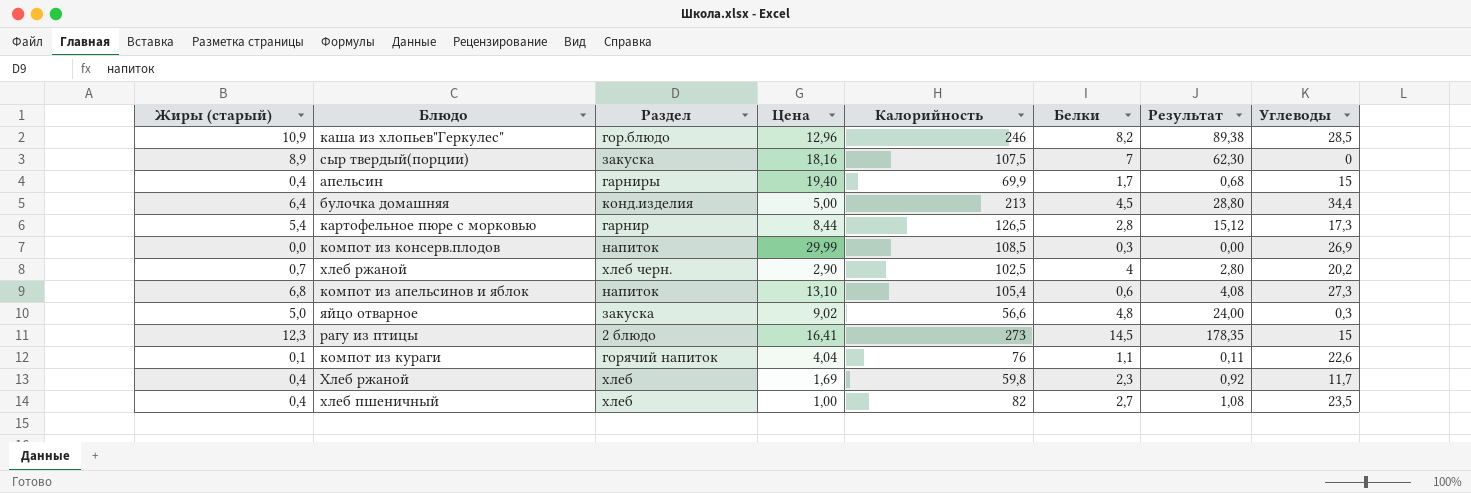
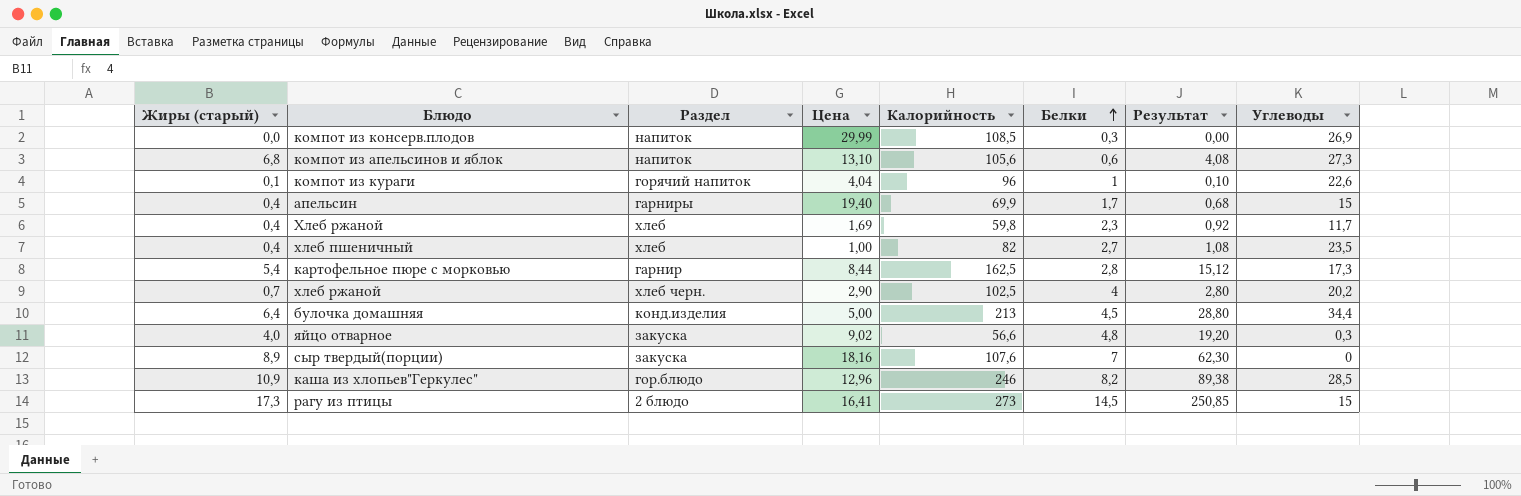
row order: none -> Белки ascending
компот из апельсинов и яблок | Калорийность: 105,4 -> 105,6
компот из кураги | Калорийность: 76 -> 96
компот из кураги | Белки: 1,1 -> 1
компот из кураги | Результат: 0,11 -> 0,10
картофельное пюре с морковью | Калорийность: 126,5 -> 162,5
яйцо отварное | Жиры (старый): 5,0 -> 4,0
яйцо отварное | Результат: 24,00 -> 19,20
сыр твердый(порции) | Калорийность: 107,5 -> 107,6
рагу из птицы | Жиры (старый): 12,3 -> 17,3
рагу из птицы | Результат: 178,35 -> 250,85

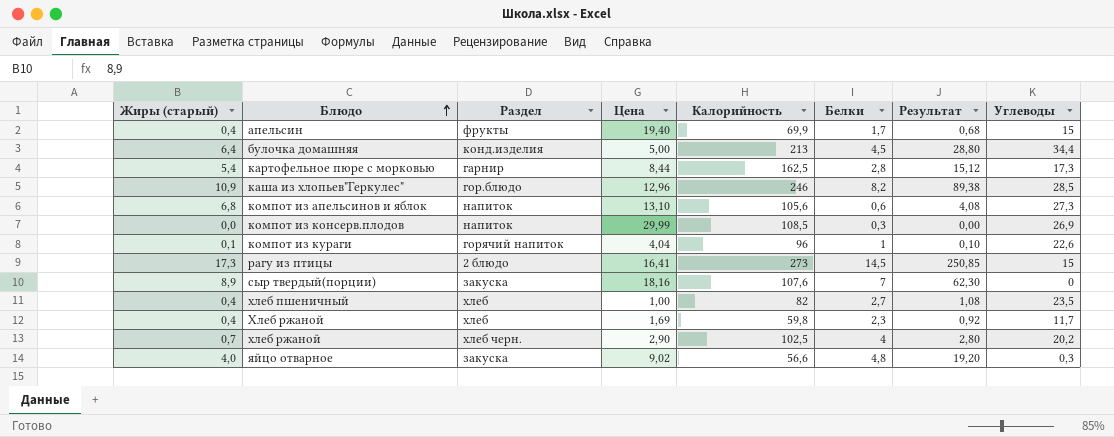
row order: Белки ascending -> Блюдо ascending
апельсин | Раздел: гарниры -> фрукты

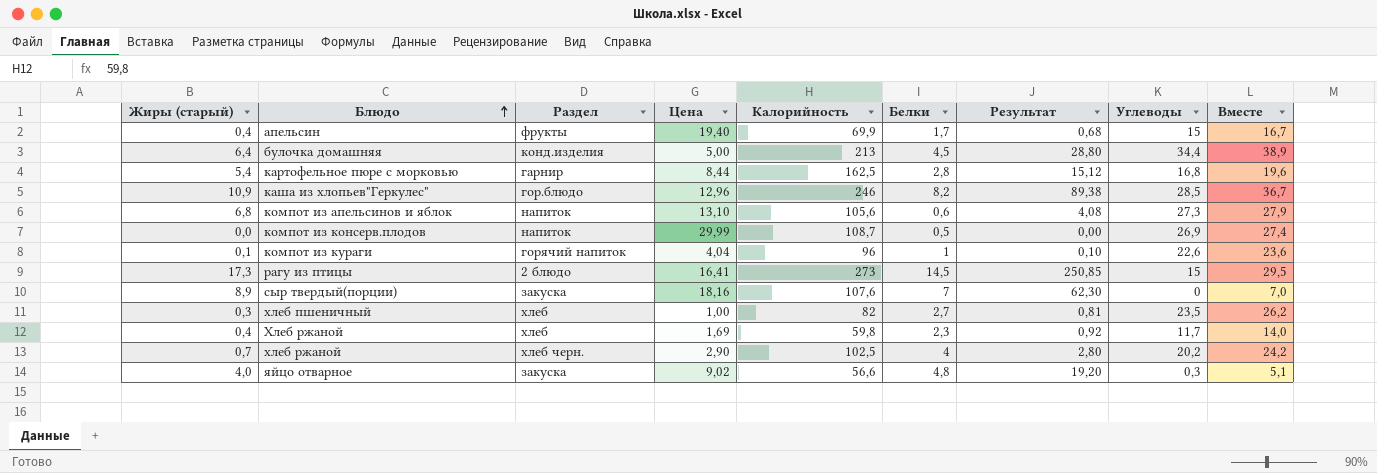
column Вместе | formula: none -> [Белки] + [Углеводы]
картофельное пюре с морковью | Углеводы: 17,3 -> 16,8
компот из консерв.плодов | Калорийность: 108,5 -> 108,7
компот из консерв.плодов | Белки: 0,3 -> 0,5
хлеб пшеничный | Жиры (старый): 0,4 -> 0,3
хлеб пшеничный | Результат: 1,08 -> 0,81

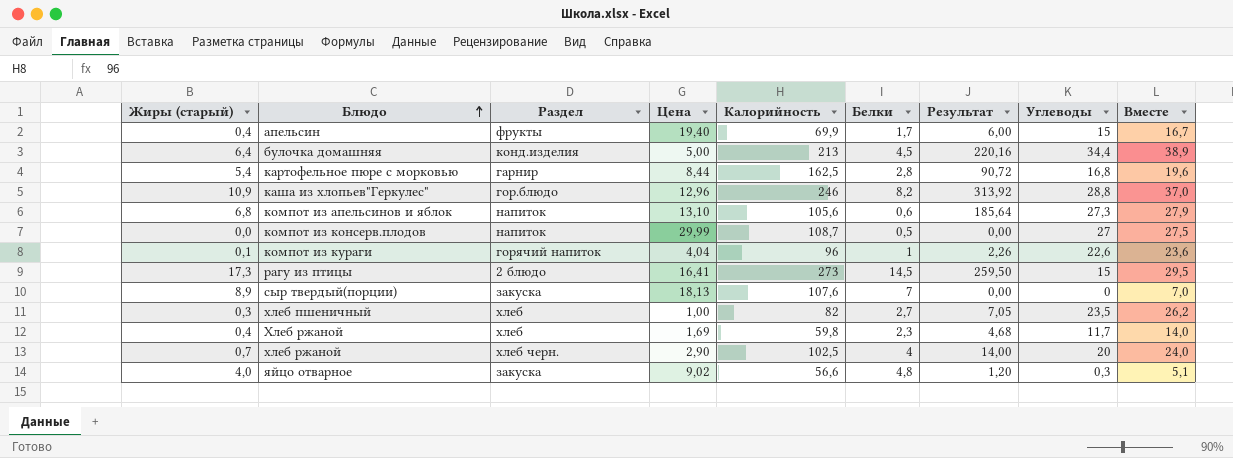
column Результат | formula: [Жиры (старый)] * [Белки] -> [Жиры (старый)] * [Углеводы]
каша из хлопьев"Геркулес" | Углеводы: 28,5 -> 28,8
каша из хлопьев"Геркулес" | Вместе: 36,7 -> 37,0
компот из консерв.плодов | Углеводы: 26,9 -> 27
компот из консерв.плодов | Вместе: 27,4 -> 27,5
сыр твердый(порции) | Цена: 18,16 -> 18,13
хлеб ржаной | Углеводы: 20,2 -> 20
хлеб ржаной | Вместе: 24,2 -> 24,0

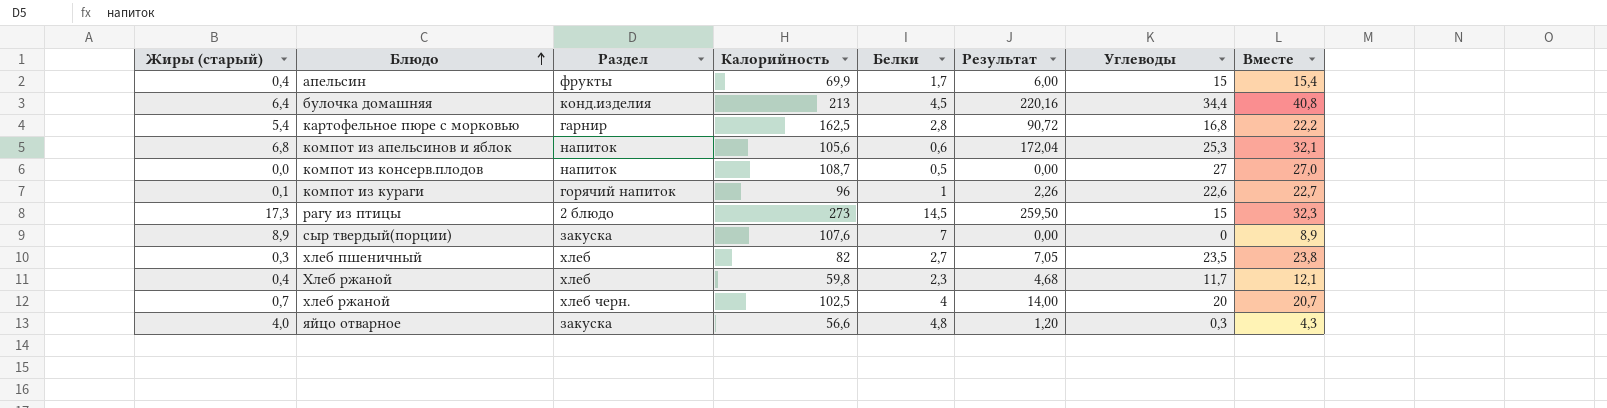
column Цена | position: 4 -> none
column Вместе | formula: [Белки] + [Углеводы] -> [Жиры (старый)] + [Углеводы]
row каша из хлопьев"Геркулес": 10,9 | гор.блюдо | 12,96 | 246 | 8,2 | 313,92 | 28,8 | 37,0 -> none
компот из апельсинов и яблок | Результат: 185,64 -> 172,04
компот из апельсинов и яблок | Углеводы: 27,3 -> 25,3

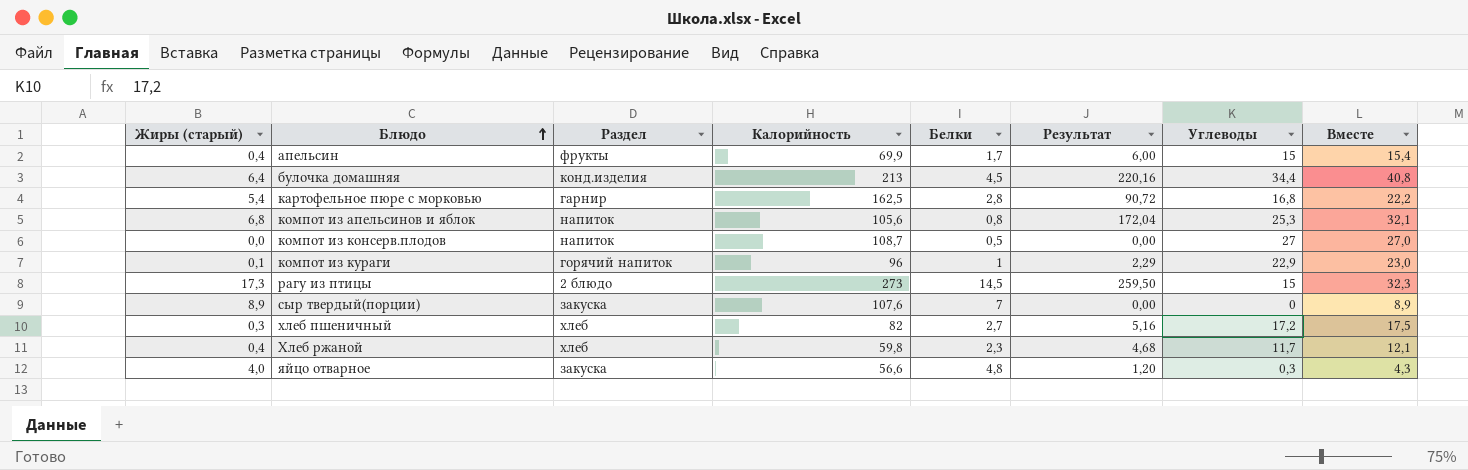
row хлеб ржаной: 0,7 | хлеб черн. | 102,5 | 4 | 14,00 | 20 | 20,7 -> none
компот из апельсинов и яблок | Белки: 0,6 -> 0,8
компот из кураги | Результат: 2,26 -> 2,29
компот из кураги | Углеводы: 22,6 -> 22,9
компот из кураги | Вместе: 22,7 -> 23,0
хлеб пшеничный | Результат: 7,05 -> 5,16
хлеб пшеничный | Углеводы: 23,5 -> 17,2
хлеб пшеничный | Вместе: 23,8 -> 17,5

